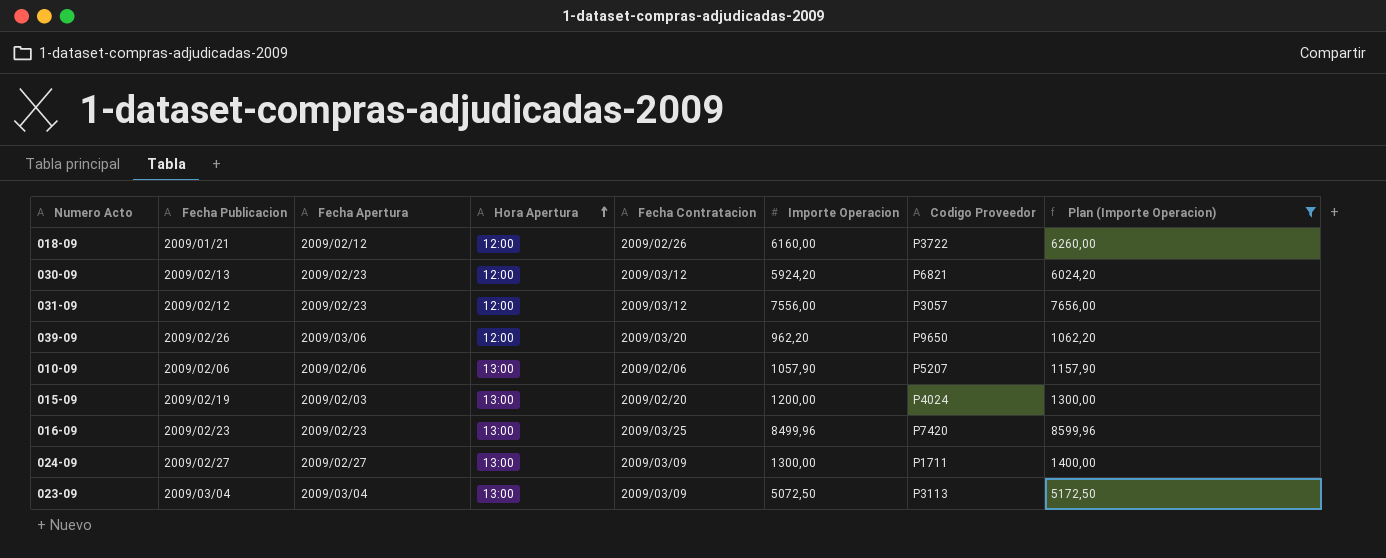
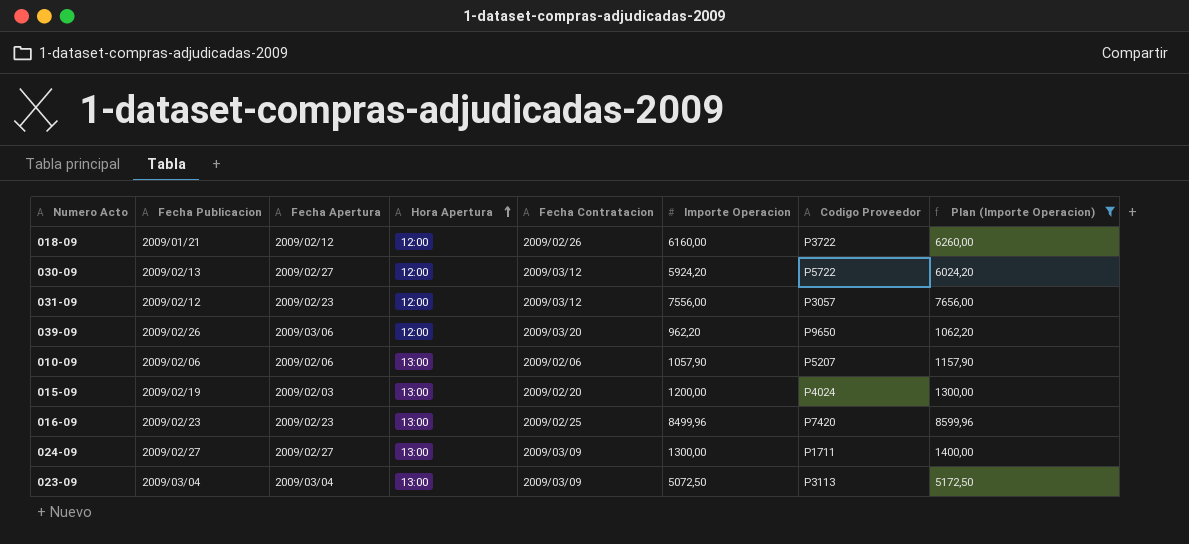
030-09 | Fecha Apertura: 2009/02/23 -> 2009/02/27
030-09 | Codigo Proveedor: P6821 -> P5722
016-09 | Fecha Contratacion: 2009/03/25 -> 2009/02/25

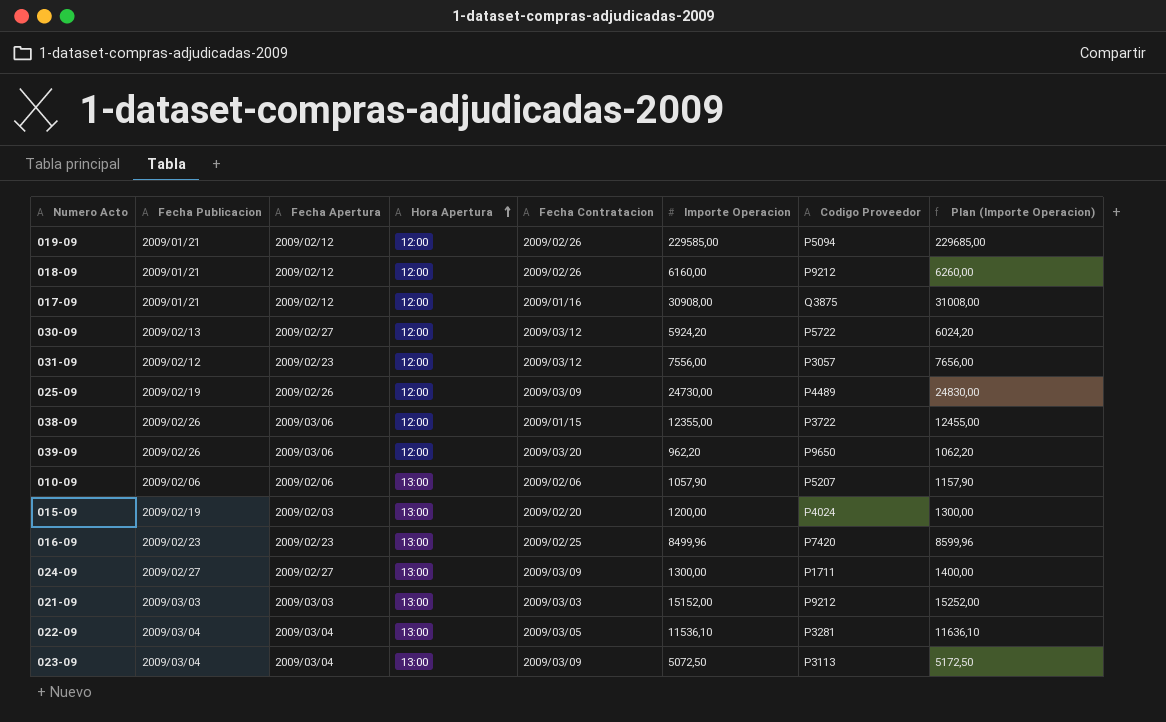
filter: Plan (Importe Operacion) <= 8599,96 -> none
018-09 | Codigo Proveedor: P3722 -> P9212

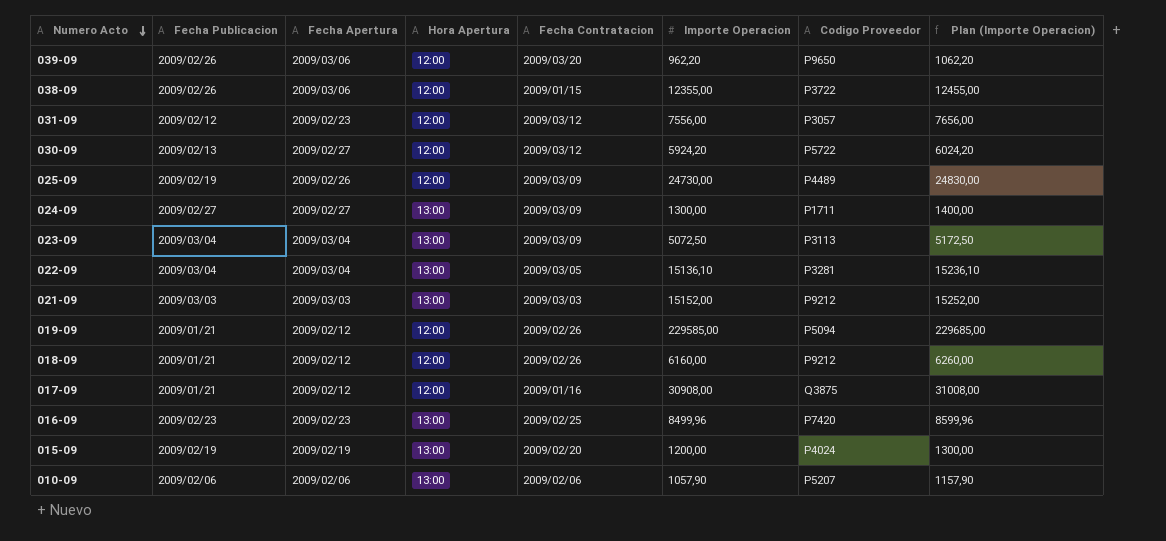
row order: Hora Apertura ascending -> Numero Acto descending
022-09 | Importe Operacion: 11536,10 -> 15136,10
022-09 | Plan (Importe Operacion): 11636,10 -> 15236,10
015-09 | Fecha Apertura: 2009/02/03 -> 2009/02/19

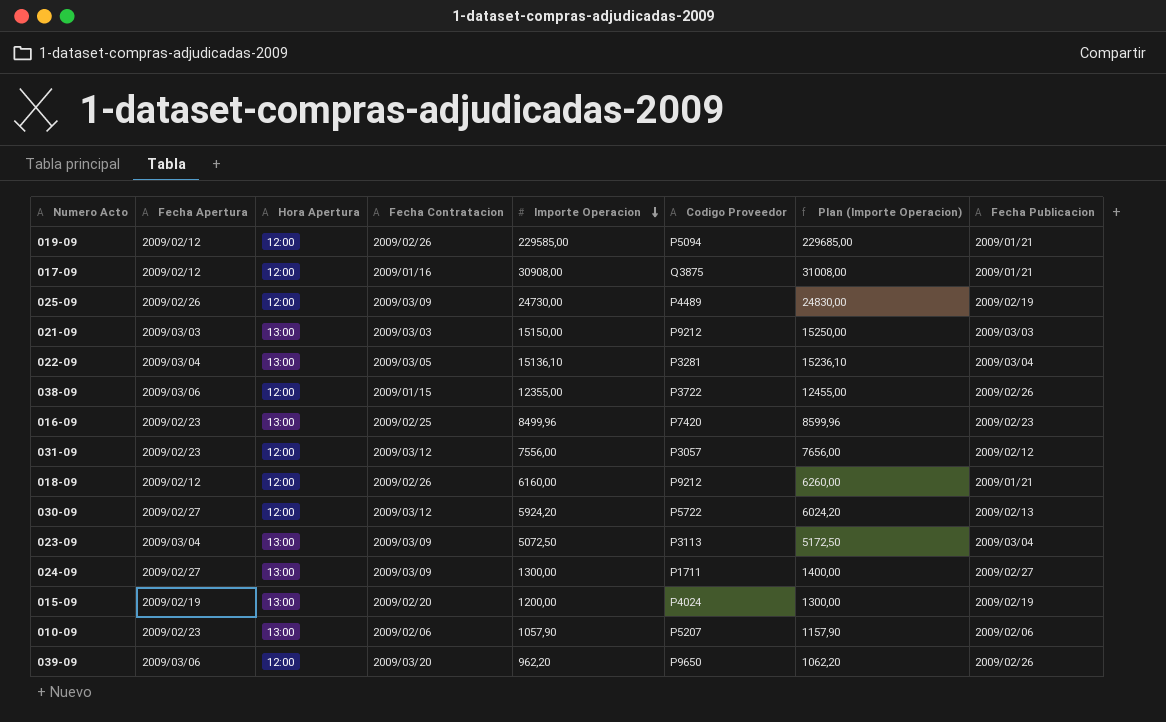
row order: Numero Acto descending -> Importe Operacion descending
column Fecha Publicacion | position: 2 -> 8
021-09 | Importe Operacion: 15152,00 -> 15150,00
021-09 | Plan (Importe Operacion): 15252,00 -> 15250,00
010-09 | Fecha Apertura: 2009/02/06 -> 2009/02/23

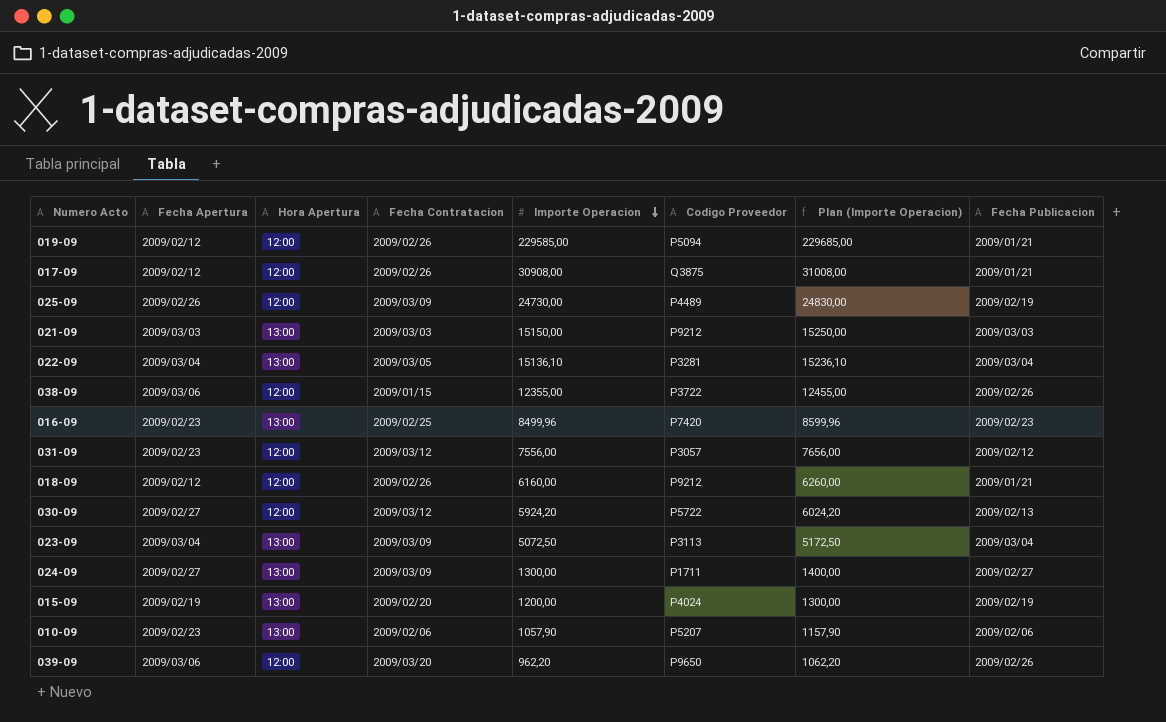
017-09 | Fecha Contratacion: 2009/01/16 -> 2009/02/26

